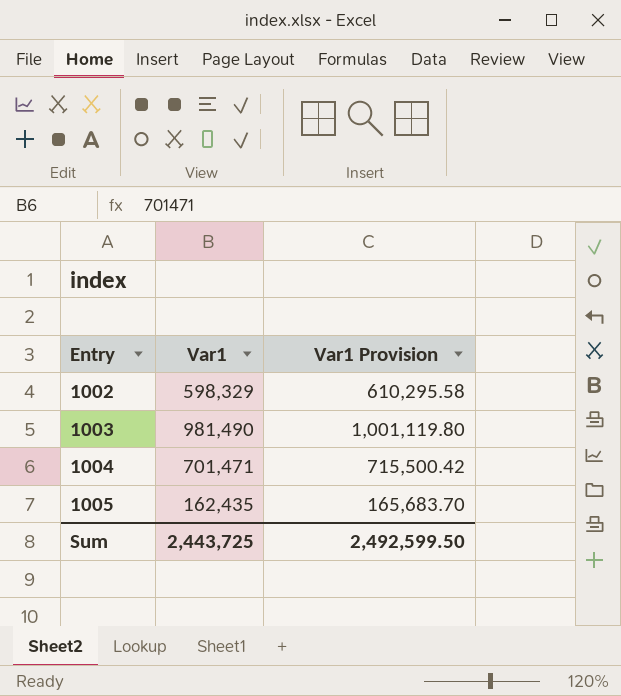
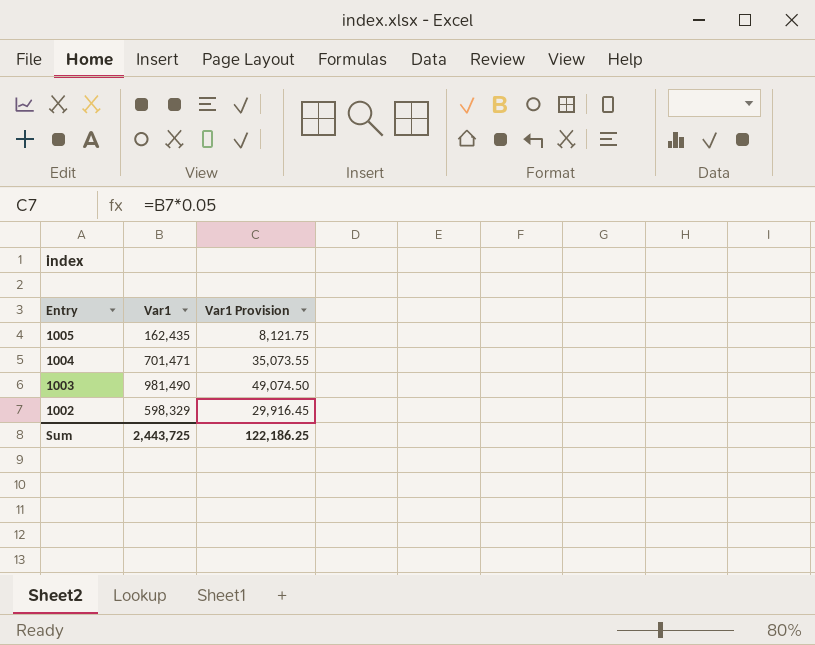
row order: Entry ascending -> Entry descending
column Var1 Provision | formula: [Var1] * 1.02 -> [Var1] * 0.05
Sum | Var1 Provision: 2,492,599.50 -> 122,186.25

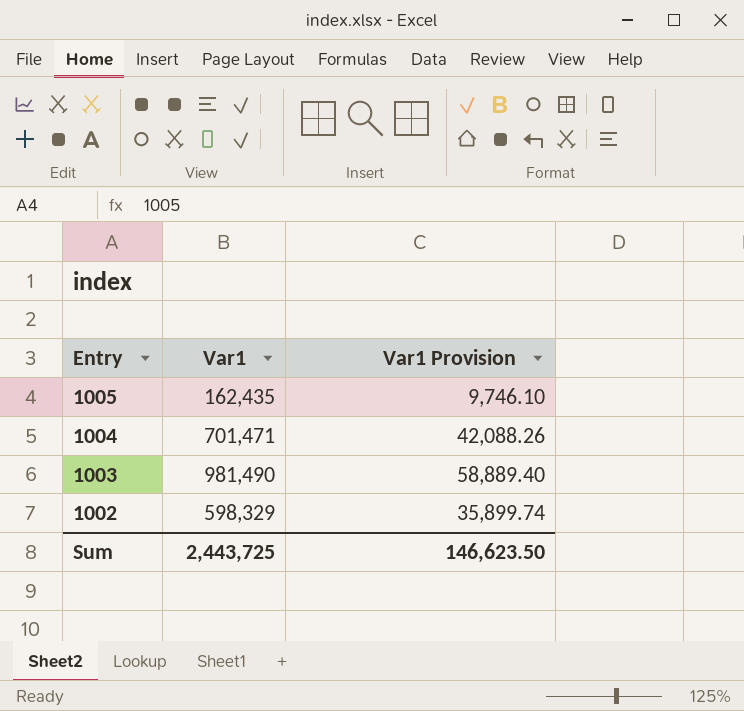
column Var1 Provision | formula: [Var1] * 0.05 -> [Var1] * 0.06
Sum | Var1 Provision: 122,186.25 -> 146,623.50

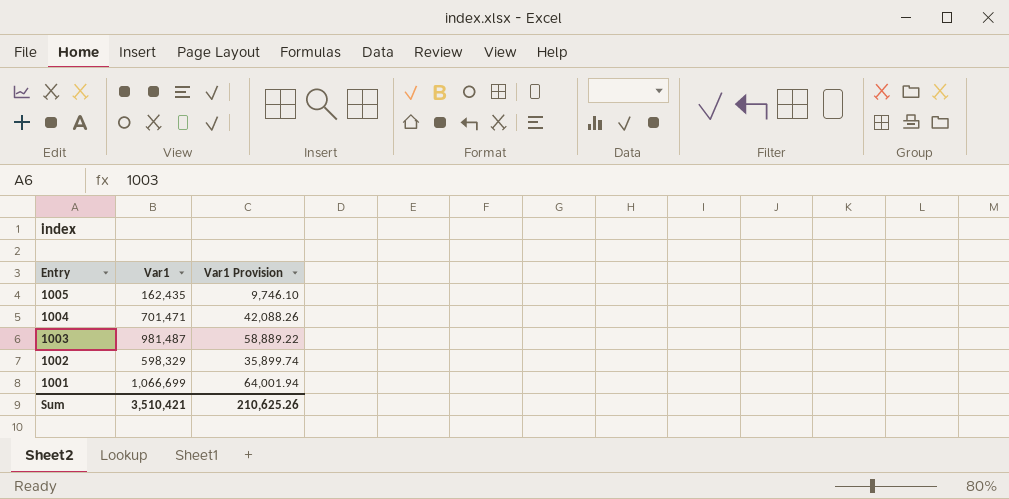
1003 | Var1: 981,490 -> 981,487
1003 | Var1 Provision: 58,889.40 -> 58,889.22
row 1001: none -> 1,066,699 | 64,001.94
Sum | Var1: 2,443,725 -> 3,510,421
Sum | Var1 Provision: 146,623.50 -> 210,625.26

